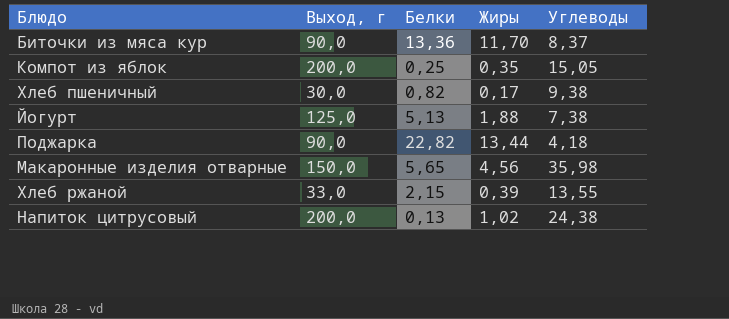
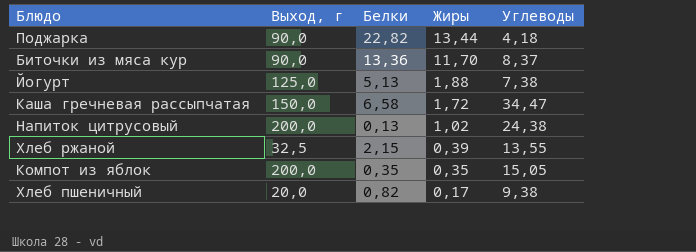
row order: none -> Жиры descending
row Макаронные изделия отварные: 150,0 | 5,65 | 4,56 | 35,98 -> none
row Каша гречневая рассыпчатая: none -> 150,0 | 6,58 | 1,72 | 34,47
Хлеб ржаной | Выход, г: 33,0 -> 32,5
Компот из яблок | Белки: 0,25 -> 0,35
Хлеб пшеничный | Выход, г: 30,0 -> 20,0

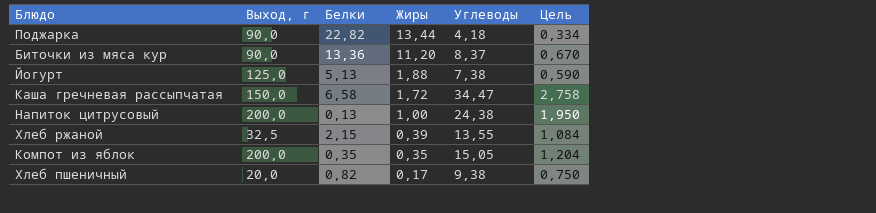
column Цель | formula: none -> [Углеводы] * 0,08
Биточки из мяса кур | Жиры: 11,70 -> 11,20
Напиток цитрусовый | Жиры: 1,02 -> 1,00

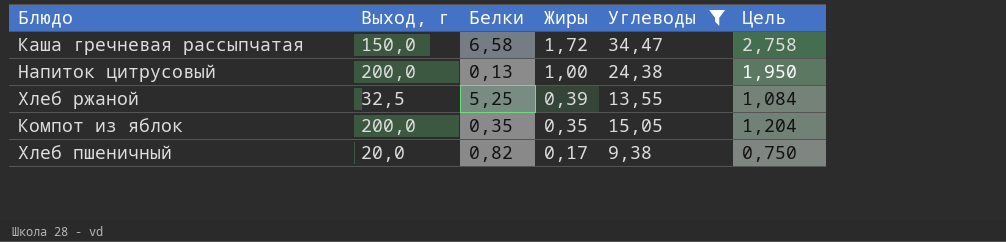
filter: none -> Углеводы >= 9,38
Хлеб ржаной | Белки: 2,15 -> 5,25

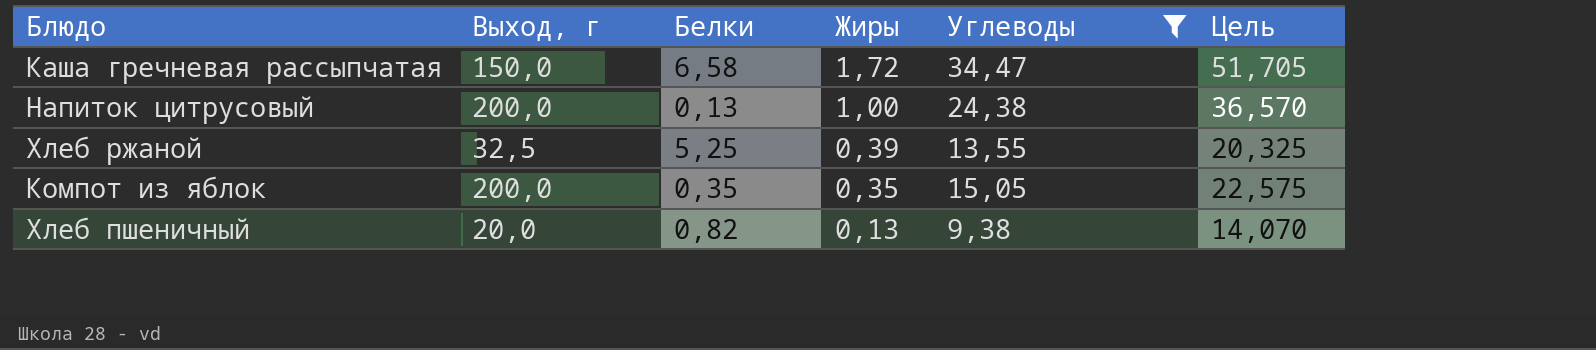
column Цель | formula: [Углеводы] * 0,08 -> [Углеводы] * 1,5
Хлеб пшеничный | Жиры: 0,17 -> 0,13

